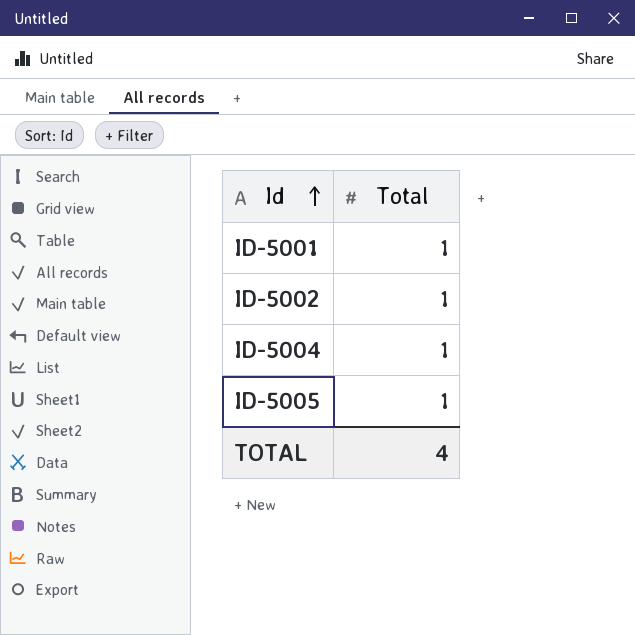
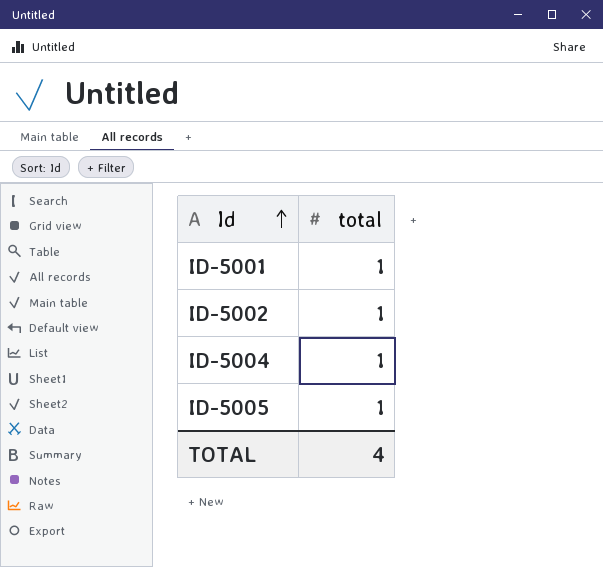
column name: Total -> total

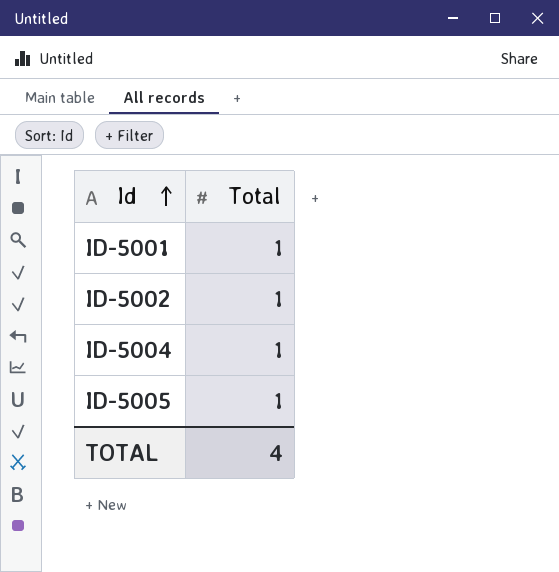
column name: total -> Total

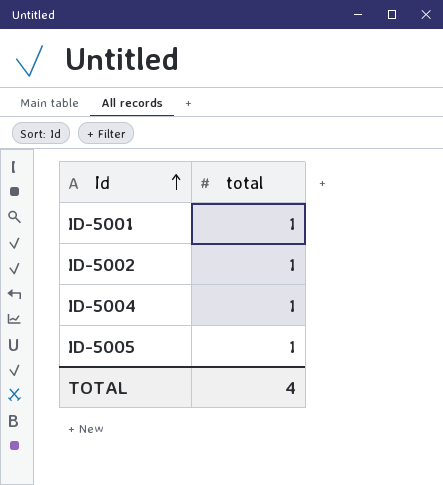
column name: Total -> total

